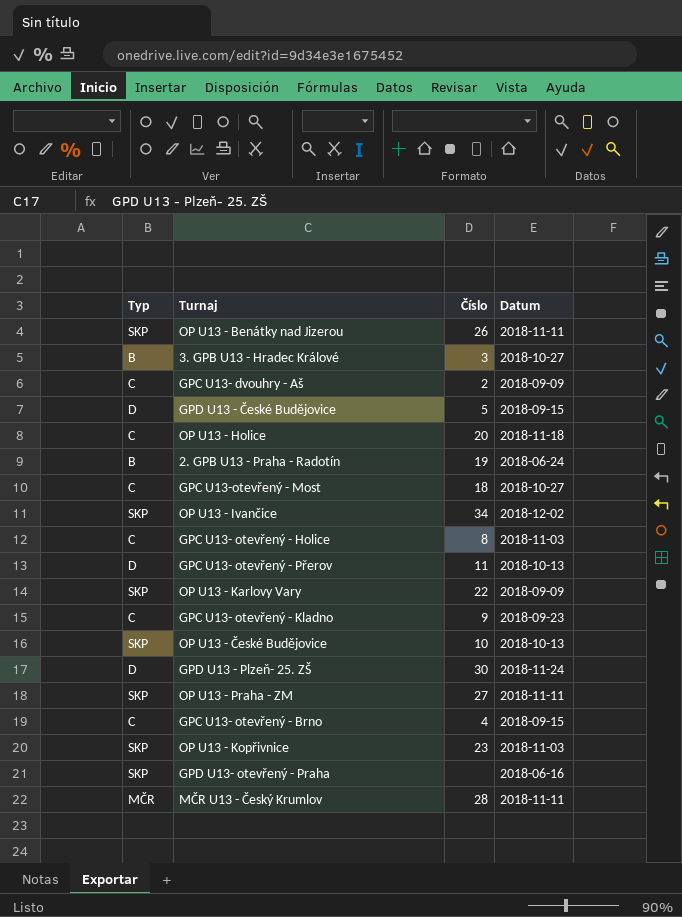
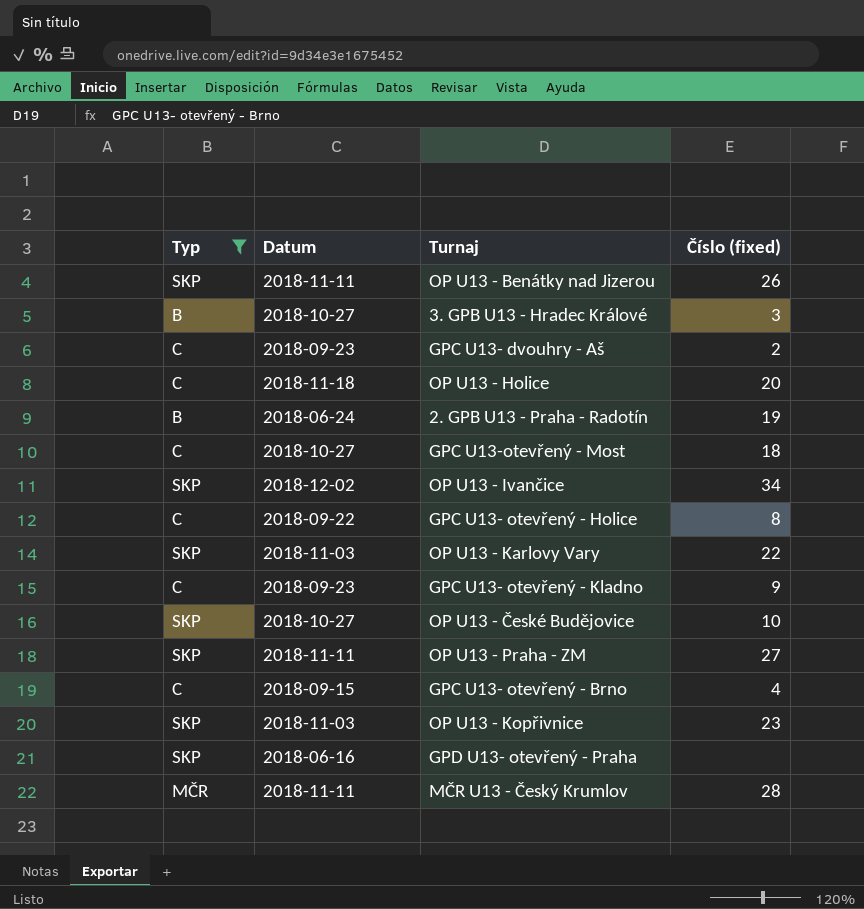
filter: none -> Typ != D
column Datum | position: 4 -> 2
column name: Číslo -> Číslo (fixed)
GPC U13- dvouhry - Aš | Datum: 2018-09-09 -> 2018-09-23
GPC U13- otevřený - Holice | Datum: 2018-11-03 -> 2018-09-22
OP U13 - Karlovy Vary | Datum: 2018-09-09 -> 2018-11-03
OP U13 - České Budějovice | Datum: 2018-10-13 -> 2018-10-27

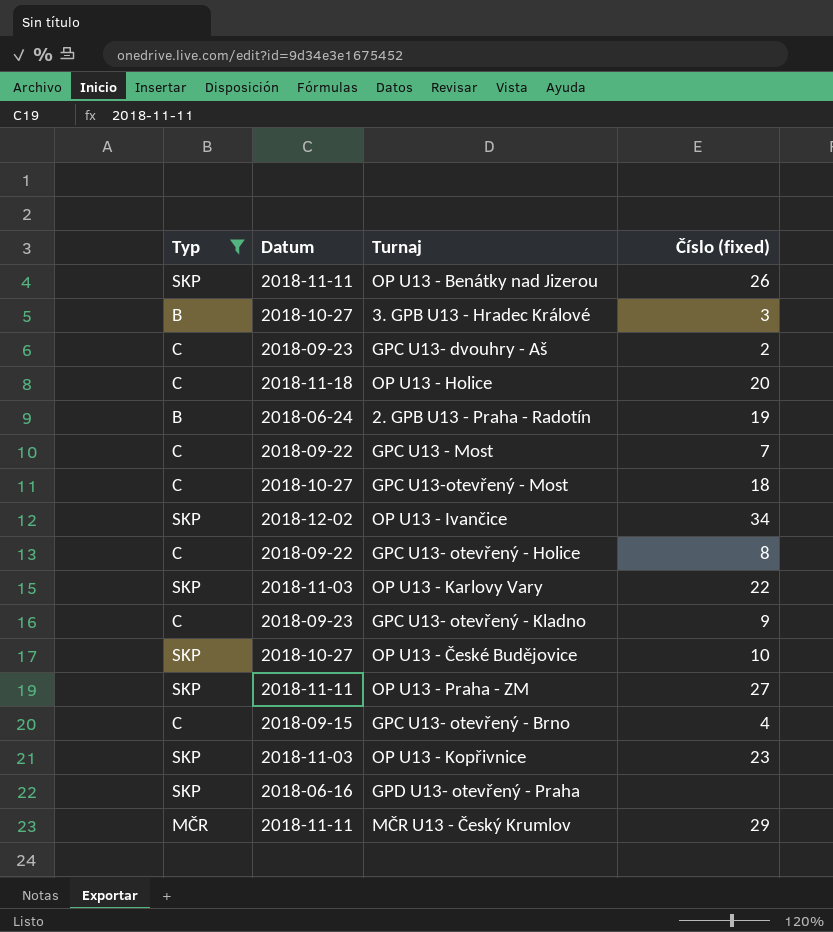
row GPC U13 - Most: none -> C | 2018-09-22 | 7
MČR U13 - Český Krumlov | Číslo (fixed): 28 -> 29

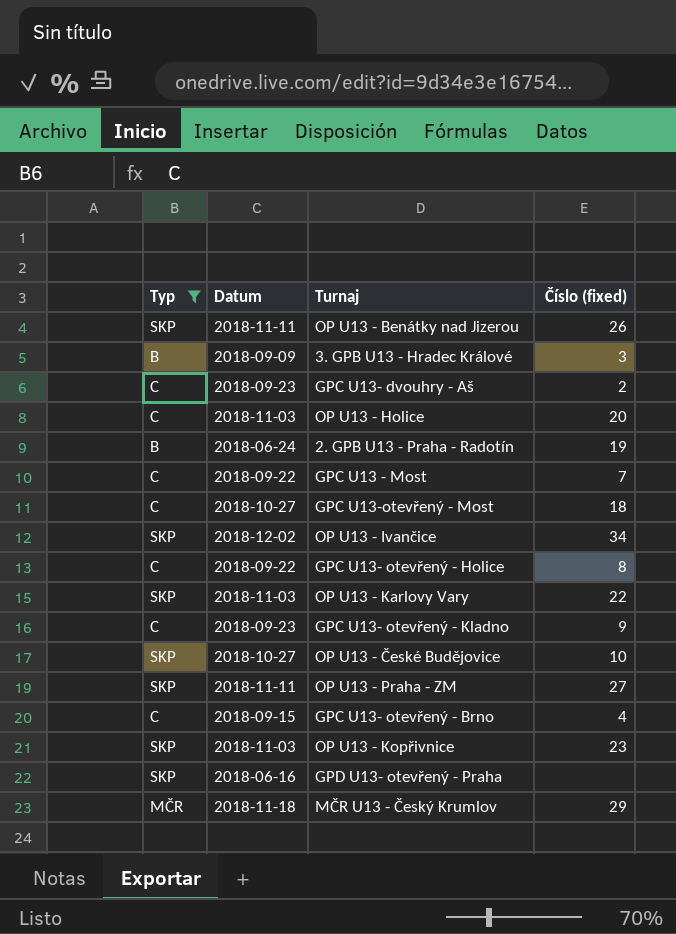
3. GPB U13 - Hradec Králové | Datum: 2018-10-27 -> 2018-09-09
OP U13 - Holice | Datum: 2018-11-18 -> 2018-11-03
MČR U13 - Český Krumlov | Datum: 2018-11-11 -> 2018-11-18

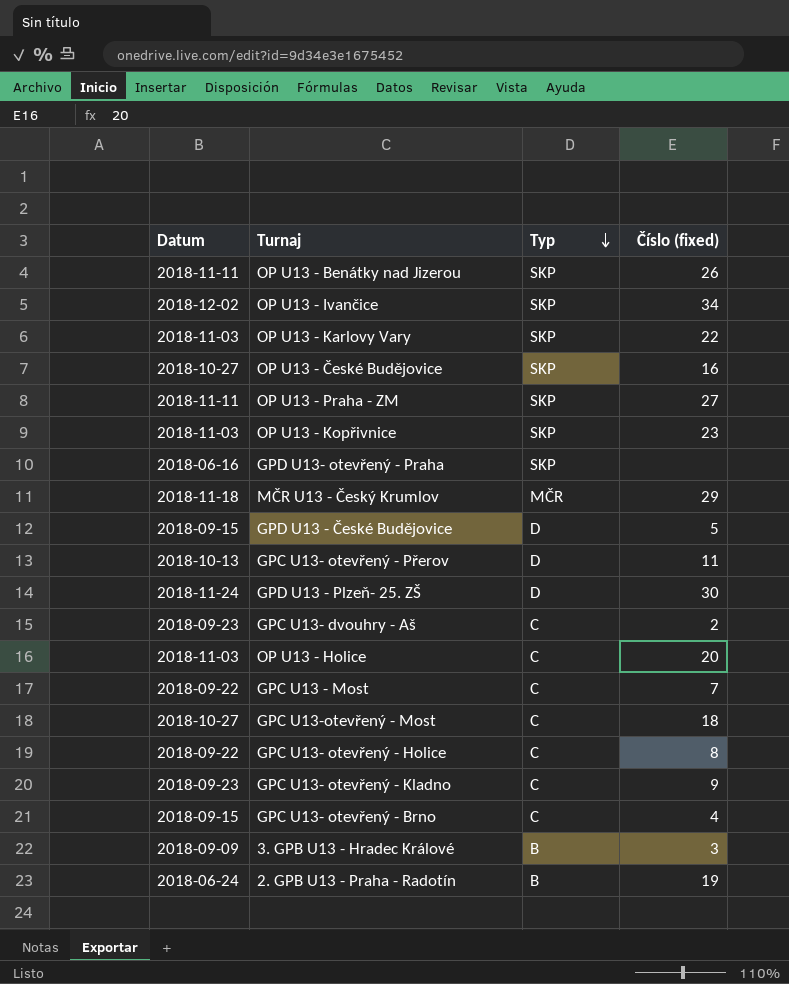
filter: Typ != D -> none
row order: none -> Typ descending
column Typ | position: 1 -> 3
OP U13 - České Budějovice | Číslo (fixed): 10 -> 16

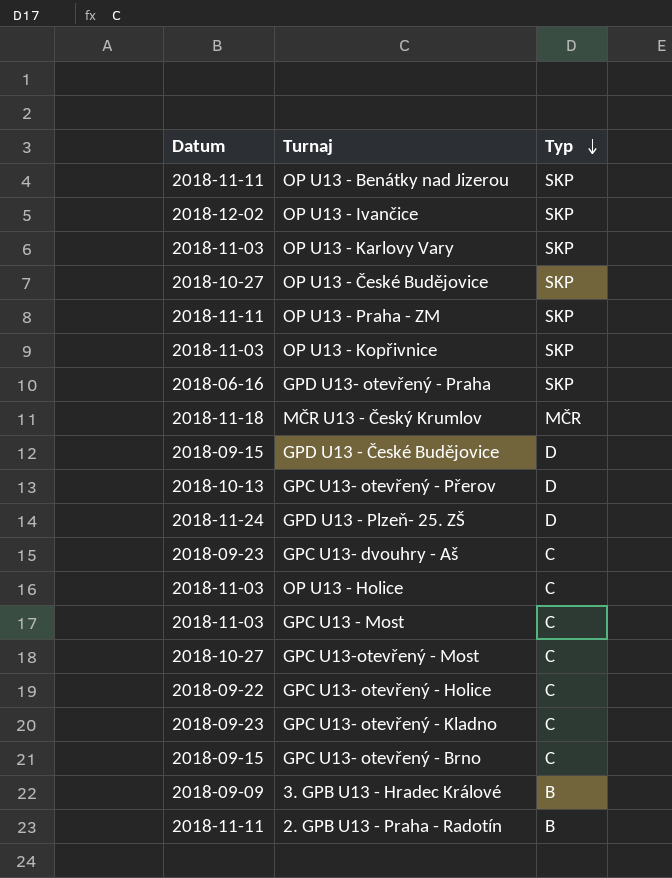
column Číslo (fixed) | position: 4 -> none
GPC U13 - Most | Datum: 2018-09-22 -> 2018-11-03
2. GPB U13 - Praha - Radotín | Datum: 2018-06-24 -> 2018-11-11

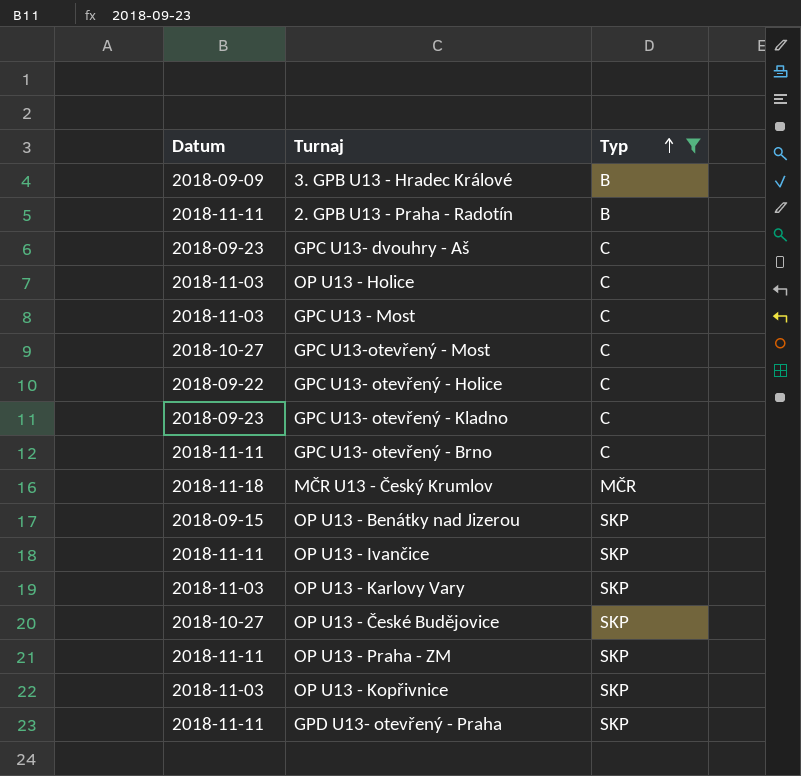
filter: none -> Typ != D
row order: Typ descending -> Typ ascending
GPC U13- otevřený - Brno | Datum: 2018-09-15 -> 2018-11-11
OP U13 - Benátky nad Jizerou | Datum: 2018-11-11 -> 2018-09-15
OP U13 - Ivančice | Datum: 2018-12-02 -> 2018-11-11
GPD U13- otevřený - Praha | Datum: 2018-06-16 -> 2018-11-11

